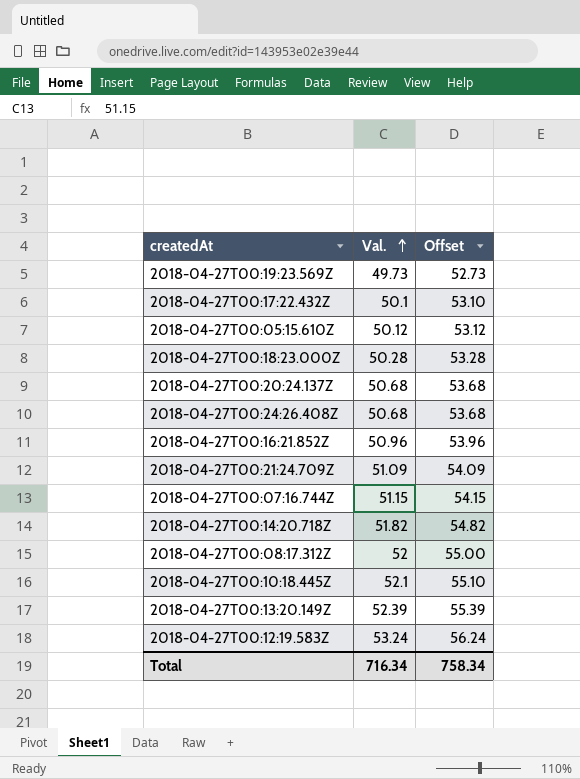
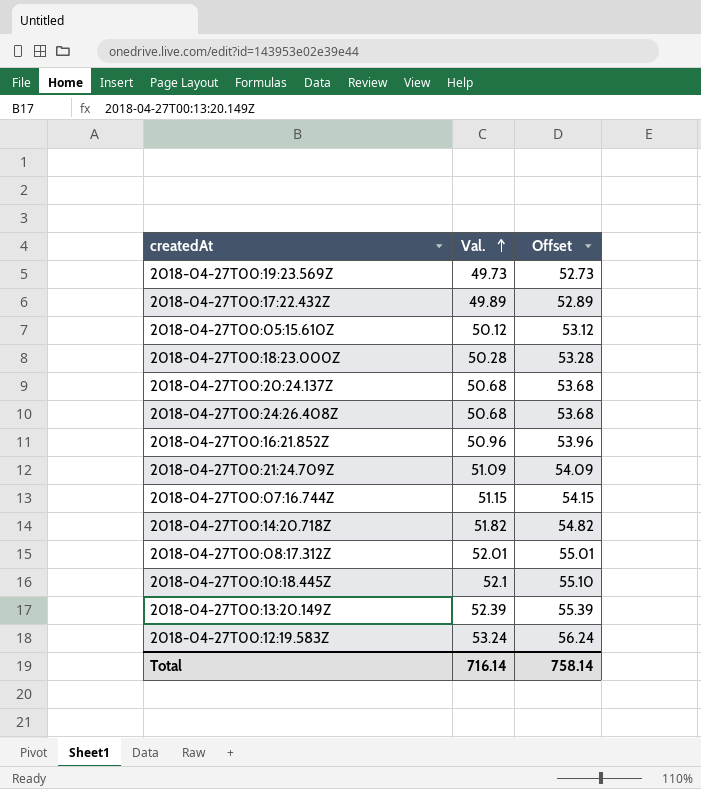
2018-04-27T00:17:22.432Z | Val.: 50.1 -> 49.89
2018-04-27T00:17:22.432Z | Offset: 53.10 -> 52.89
2018-04-27T00:08:17.312Z | Val.: 52 -> 52.01
2018-04-27T00:08:17.312Z | Offset: 55.00 -> 55.01
Total | Val.: 716.34 -> 716.14
Total | Offset: 758.34 -> 758.14

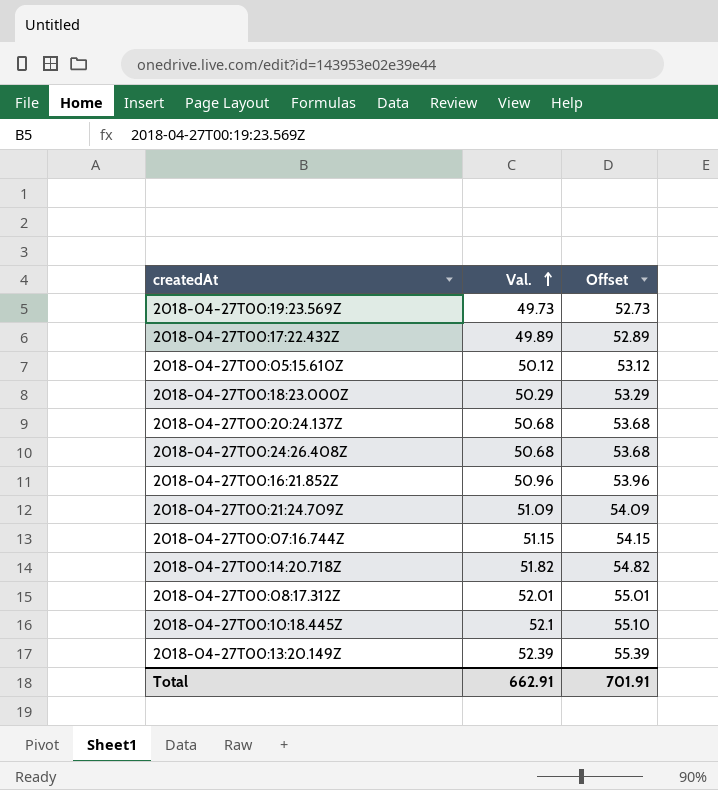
row 2018-04-27T00:12:19.583Z: 53.24 | 56.24 -> none
2018-04-27T00:18:23.000Z | Val.: 50.28 -> 50.29
2018-04-27T00:18:23.000Z | Offset: 53.28 -> 53.29
Total | Val.: 716.14 -> 662.91
Total | Offset: 758.14 -> 701.91

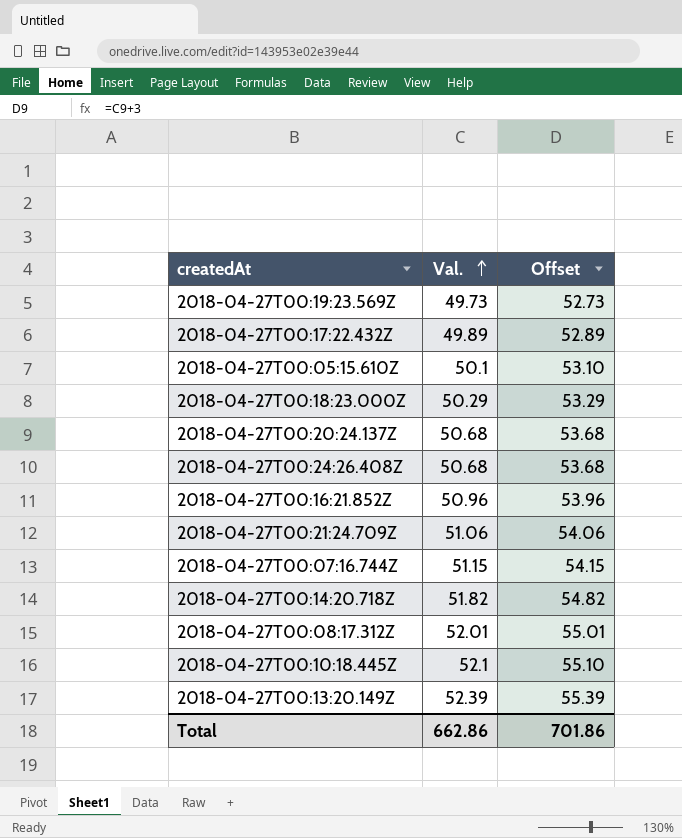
2018-04-27T00:05:15.610Z | Val.: 50.12 -> 50.1
2018-04-27T00:05:15.610Z | Offset: 53.12 -> 53.10
2018-04-27T00:21:24.709Z | Val.: 51.09 -> 51.06
2018-04-27T00:21:24.709Z | Offset: 54.09 -> 54.06
Total | Val.: 662.91 -> 662.86
Total | Offset: 701.91 -> 701.86

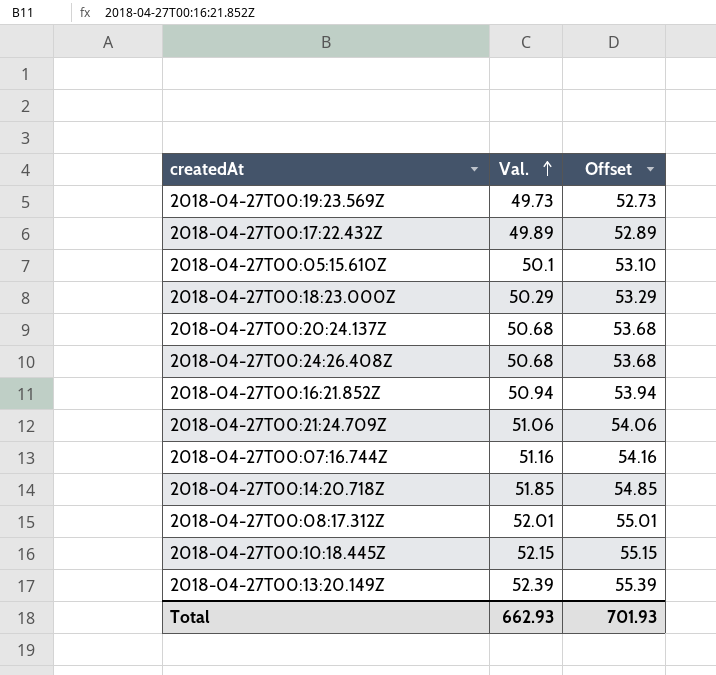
2018-04-27T00:16:21.852Z | Val.: 50.96 -> 50.94
2018-04-27T00:16:21.852Z | Offset: 53.96 -> 53.94
2018-04-27T00:07:16.744Z | Val.: 51.15 -> 51.16
2018-04-27T00:07:16.744Z | Offset: 54.15 -> 54.16
2018-04-27T00:14:20.718Z | Val.: 51.82 -> 51.85
2018-04-27T00:14:20.718Z | Offset: 54.82 -> 54.85
2018-04-27T00:10:18.445Z | Val.: 52.1 -> 52.15
2018-04-27T00:10:18.445Z | Offset: 55.10 -> 55.15
Total | Val.: 662.86 -> 662.93
Total | Offset: 701.86 -> 701.93

